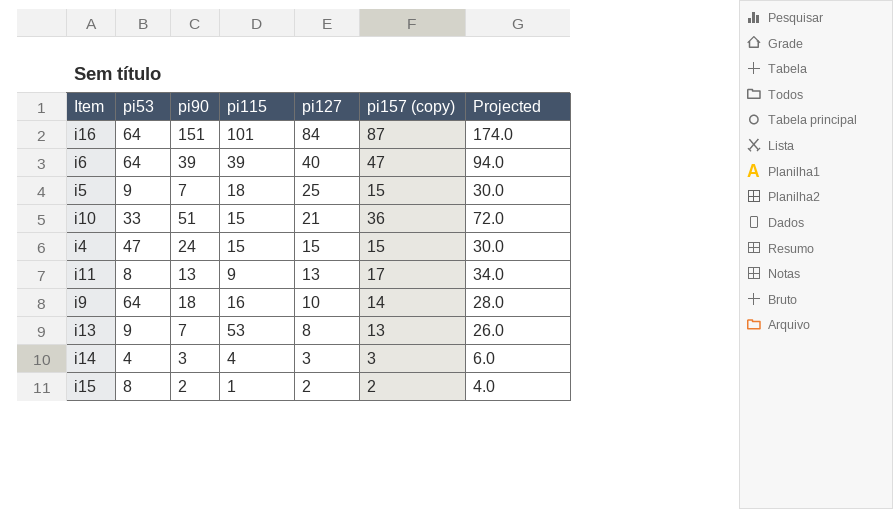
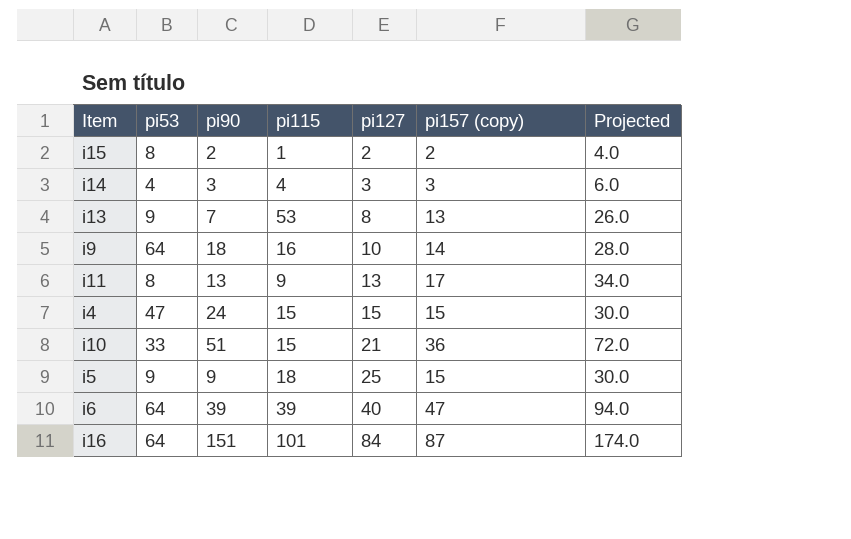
row order: pi127 descending -> pi127 ascending
i5 | pi90: 7 -> 9

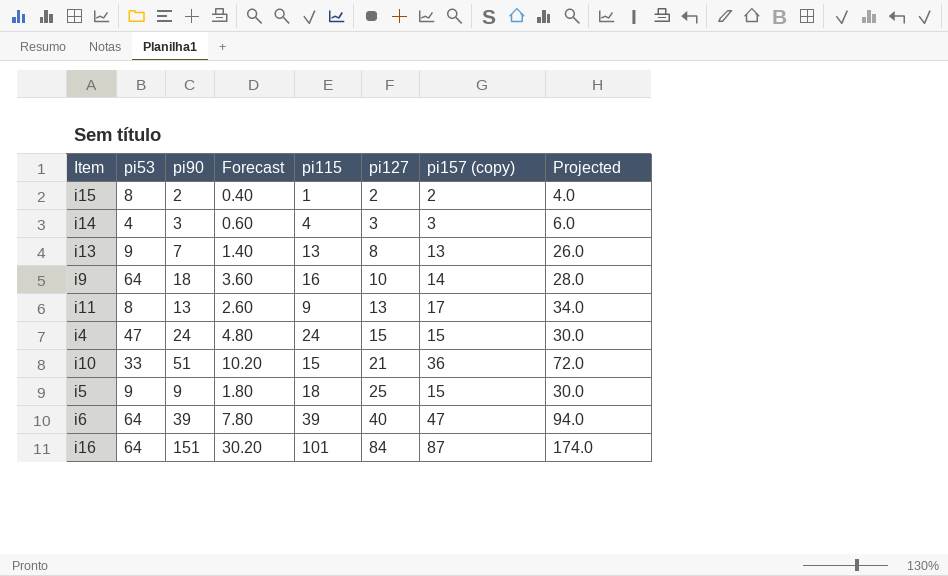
column Forecast | formula: none -> [pi90] * 0.2
i13 | pi115: 53 -> 13
i4 | pi115: 15 -> 24

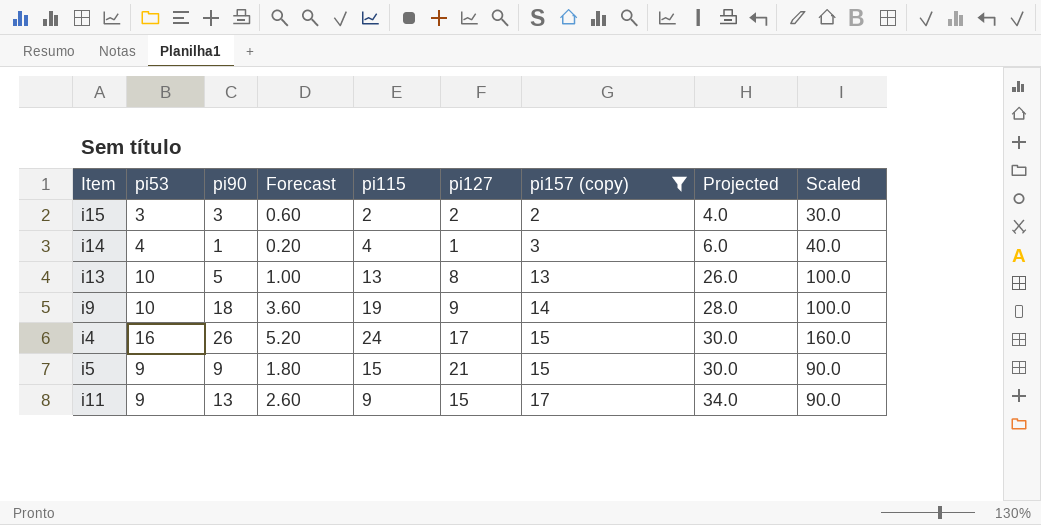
filter: none -> pi157 (copy) <= 17
row order: pi127 ascending -> pi157 (copy) ascending
column Scaled | formula: none -> [pi53] * 10
i15 | pi53: 8 -> 3
i15 | pi90: 2 -> 3
i15 | Forecast: 0.40 -> 0.60
i15 | pi115: 1 -> 2
i14 | pi90: 3 -> 1
i14 | Forecast: 0.60 -> 0.20
i14 | pi127: 3 -> 1
i13 | pi53: 9 -> 10
i13 | pi90: 7 -> 5
i13 | Forecast: 1.40 -> 1.00
i9 | pi53: 64 -> 10
i9 | pi115: 16 -> 19
i9 | pi127: 10 -> 9
i4 | pi53: 47 -> 16
i4 | pi90: 24 -> 26
i4 | Forecast: 4.80 -> 5.20
i4 | pi127: 15 -> 17
i5 | pi115: 18 -> 15
i5 | pi127: 25 -> 21
i11 | pi53: 8 -> 9
i11 | pi127: 13 -> 15

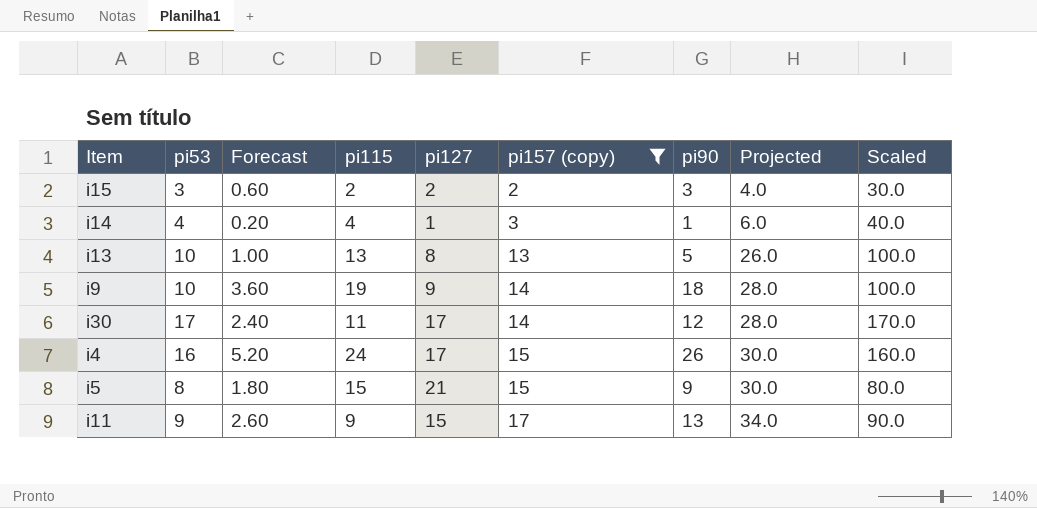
column pi90 | position: 3 -> 7
row i30: none -> 17 | 2.40 | 11 | 17 | 14 | 12 | 28.0 | 170.0
i5 | pi53: 9 -> 8
i5 | Scaled: 90.0 -> 80.0

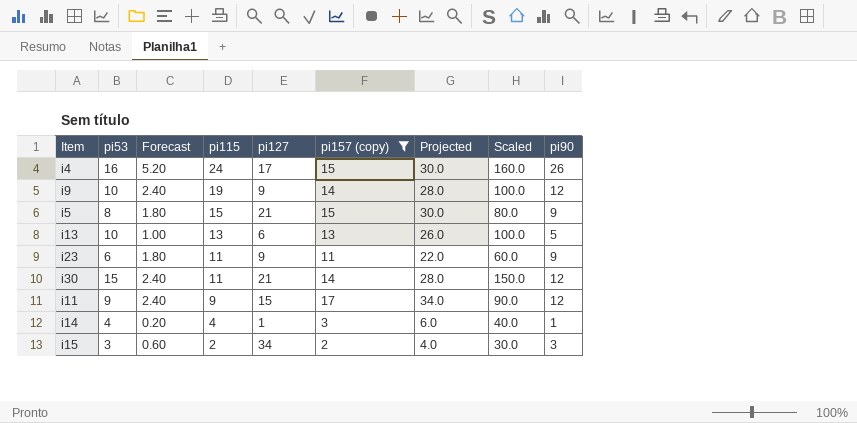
row order: pi157 (copy) ascending -> pi115 descending
column pi90 | position: 7 -> 9
i9 | Forecast: 3.60 -> 2.40
i9 | pi90: 18 -> 12
i13 | pi127: 8 -> 6
row i23: none -> 6 | 1.80 | 11 | 9 | 11 | 22.0 | 60.0 | 9
i30 | pi53: 17 -> 15
i30 | pi127: 17 -> 21
i30 | Scaled: 170.0 -> 150.0
i11 | Forecast: 2.60 -> 2.40
i11 | pi90: 13 -> 12
i15 | pi127: 2 -> 34

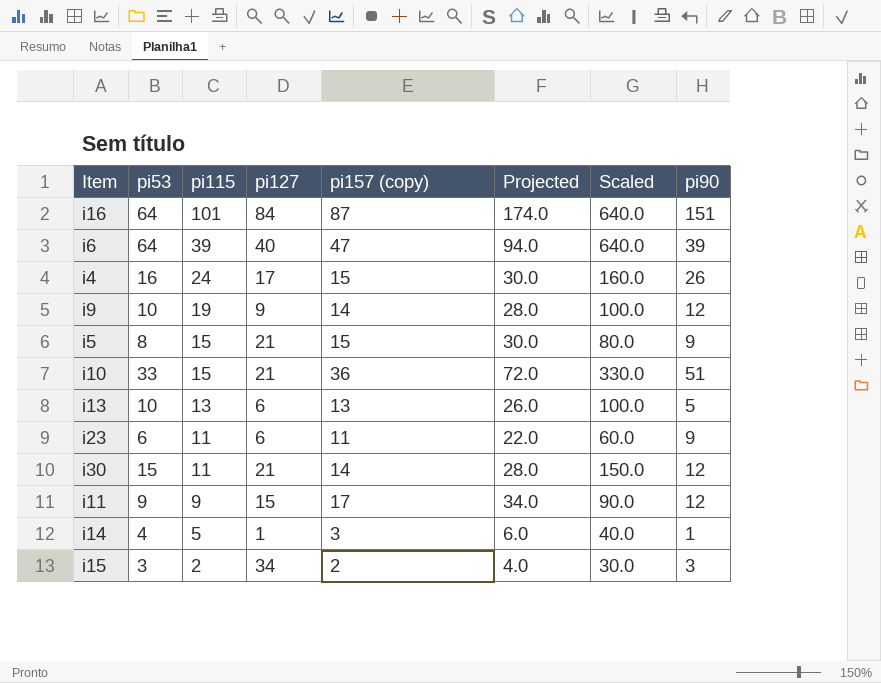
filter: pi157 (copy) <= 17 -> none
column Forecast | formula: [pi90] * 0.2 -> none
i23 | pi127: 9 -> 6
i14 | pi115: 4 -> 5

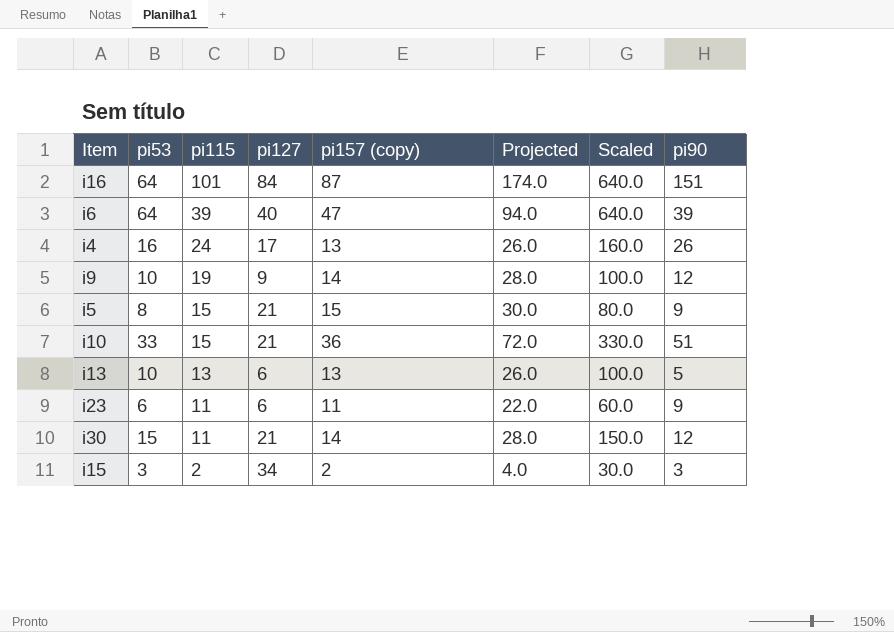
row i11: 9 | 9 | 15 | 17 | 34.0 | 90.0 | 12 -> none
row i14: 4 | 5 | 1 | 3 | 6.0 | 40.0 | 1 -> none
i4 | pi157 (copy): 15 -> 13
i4 | Projected: 30.0 -> 26.0

